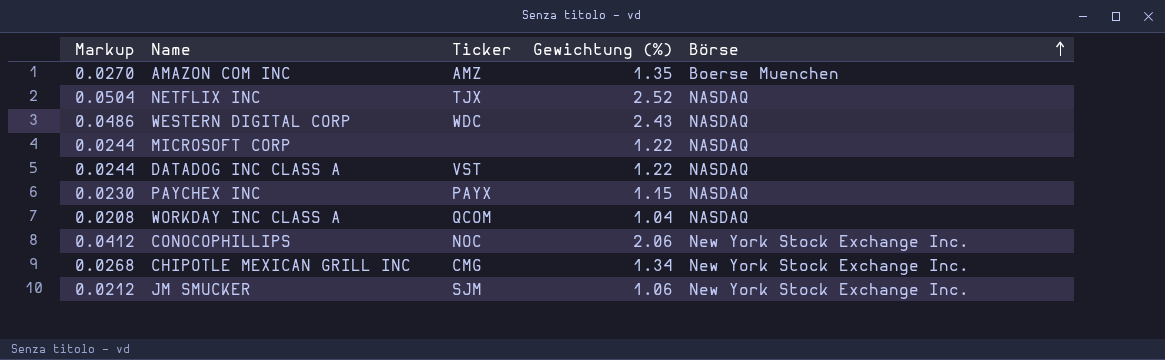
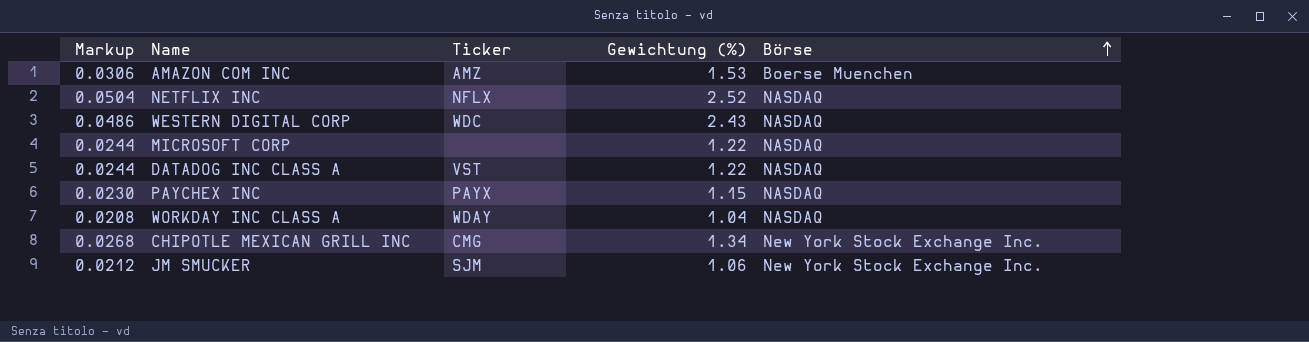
row CONOCOPHILLIPS: 0.0412 | NOC | 2.06 | New York Stock Exchange Inc. -> none
AMAZON COM INC | Markup: 0.0270 -> 0.0306
AMAZON COM INC | Gewichtung (%): 1.35 -> 1.53
NETFLIX INC | Ticker: TJX -> NFLX
WORKDAY INC CLASS A | Ticker: QCOM -> WDAY

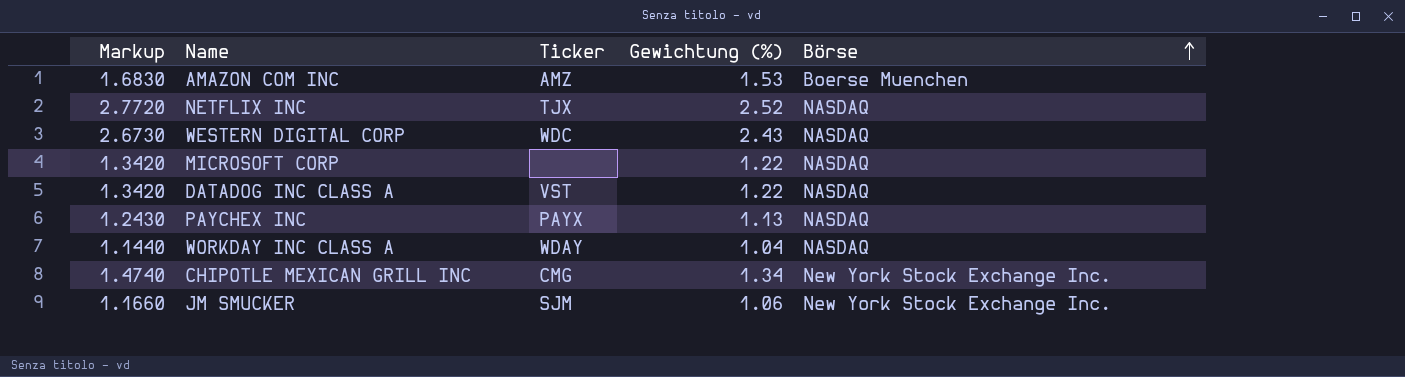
column Markup | formula: [Gewichtung (%)] * 0.02 -> [Gewichtung (%)] * 1.1
NETFLIX INC | Ticker: NFLX -> TJX
PAYCHEX INC | Gewichtung (%): 1.15 -> 1.13

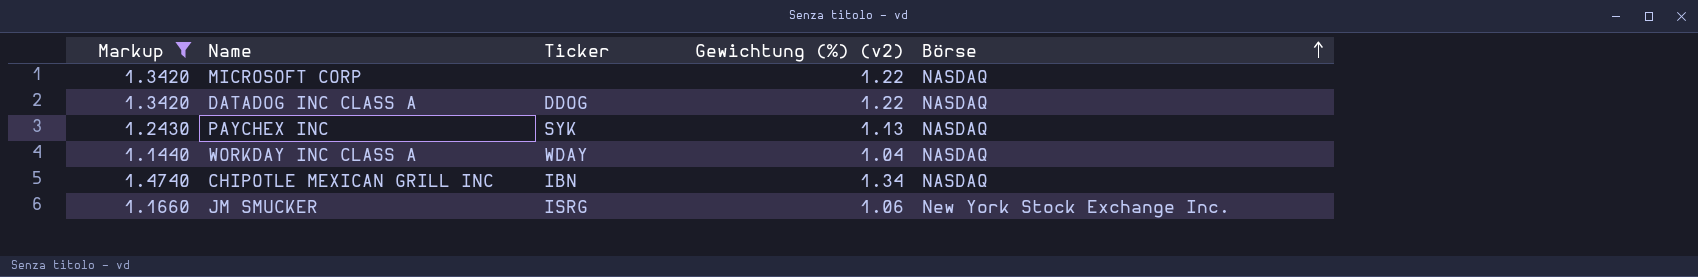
filter: none -> Markup <= 1.4740
column name: Gewichtung (%) -> Gewichtung (%) (v2)
DATADOG INC CLASS A | Ticker: VST -> DDOG
PAYCHEX INC | Ticker: PAYX -> SYK
CHIPOTLE MEXICAN GRILL INC | Ticker: CMG -> IBN
CHIPOTLE MEXICAN GRILL INC | Börse: New York Stock Exchange Inc. -> NASDAQ
JM SMUCKER | Ticker: SJM -> ISRG

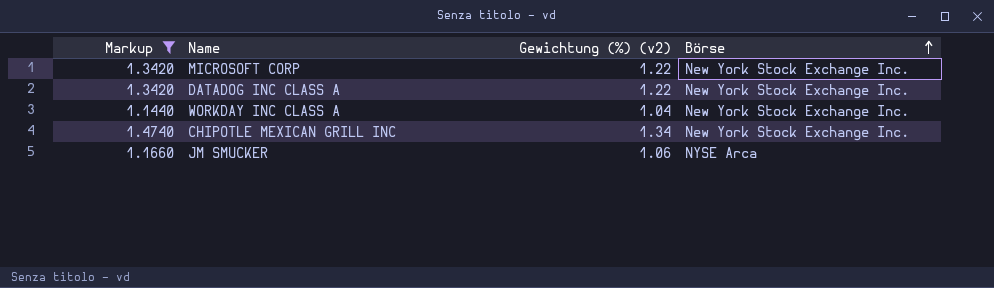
column Ticker | position: 3 -> none
row PAYCHEX INC: 1.2430 | SYK | 1.13 | NASDAQ -> none
MICROSOFT CORP | Börse: NASDAQ -> New York Stock Exchange Inc.
DATADOG INC CLASS A | Börse: NASDAQ -> New York Stock Exchange Inc.
WORKDAY INC CLASS A | Börse: NASDAQ -> New York Stock Exchange Inc.
CHIPOTLE MEXICAN GRILL INC | Börse: NASDAQ -> New York Stock Exchange Inc.
JM SMUCKER | Börse: New York Stock Exchange Inc. -> NYSE Arca

